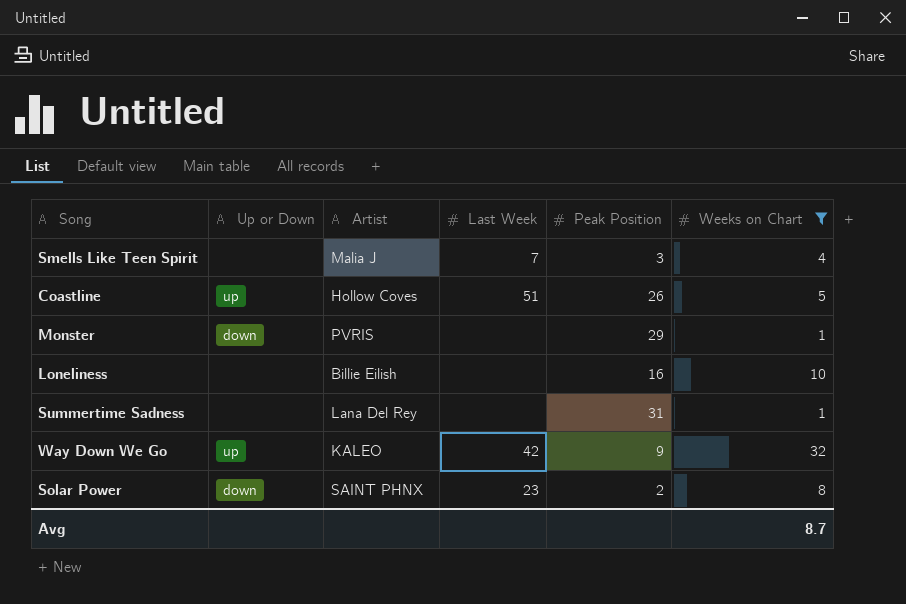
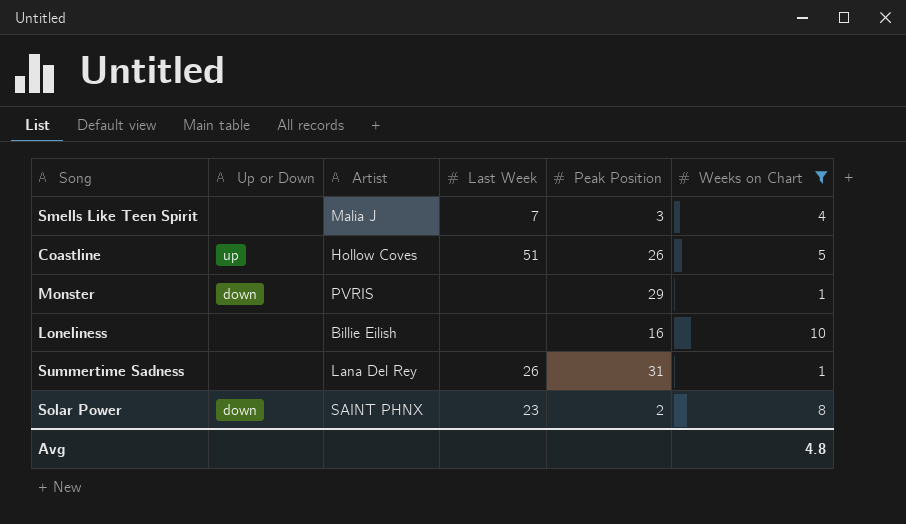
row Way Down We Go: up | KALEO | 42 | 9 | 32 -> none
Summertime Sadness | Last Week: none -> 26
Avg | Weeks on Chart: 8.7 -> 4.8

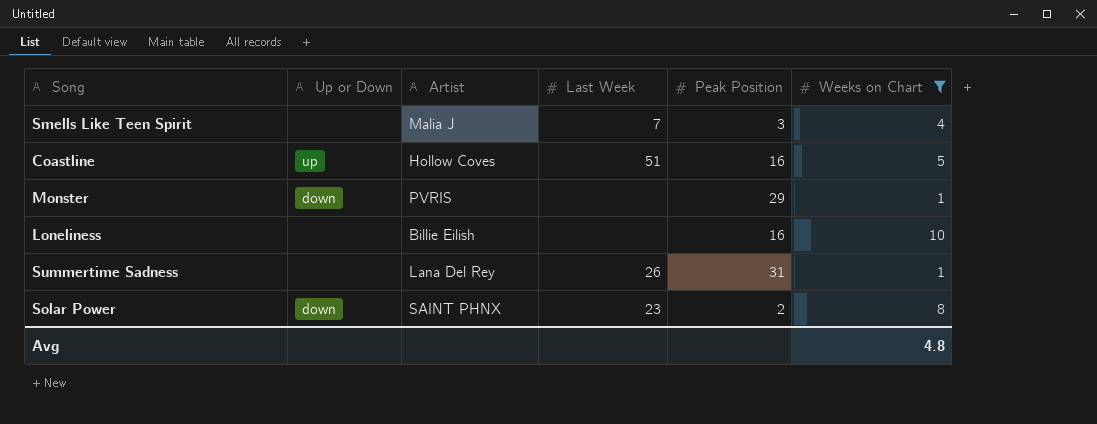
Coastline | Peak Position: 26 -> 16

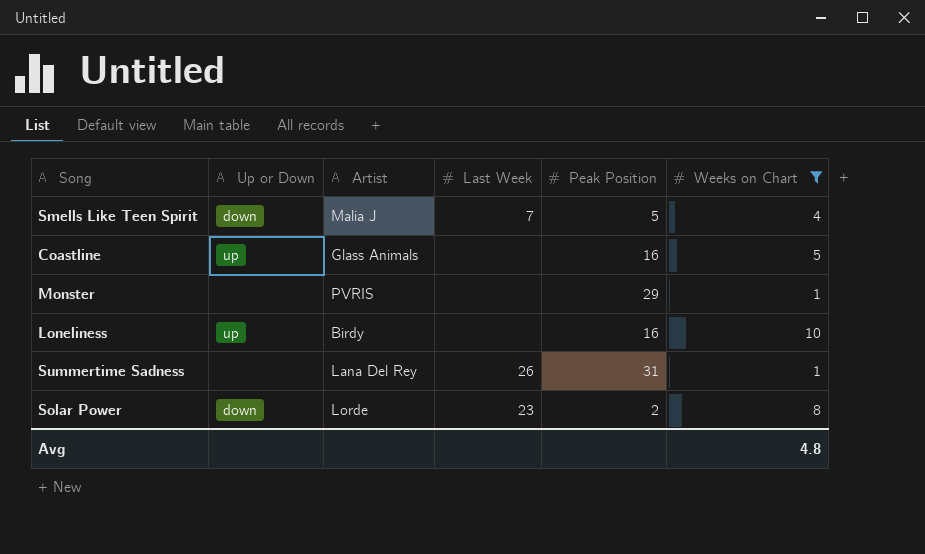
Smells Like Teen Spirit | Up or Down: none -> down
Smells Like Teen Spirit | Peak Position: 3 -> 5
Coastline | Artist: Hollow Coves -> Glass Animals
Coastline | Last Week: 51 -> none
Monster | Up or Down: down -> none
Loneliness | Up or Down: none -> up
Loneliness | Artist: Billie Eilish -> Birdy
Solar Power | Artist: SAINT PHNX -> Lorde

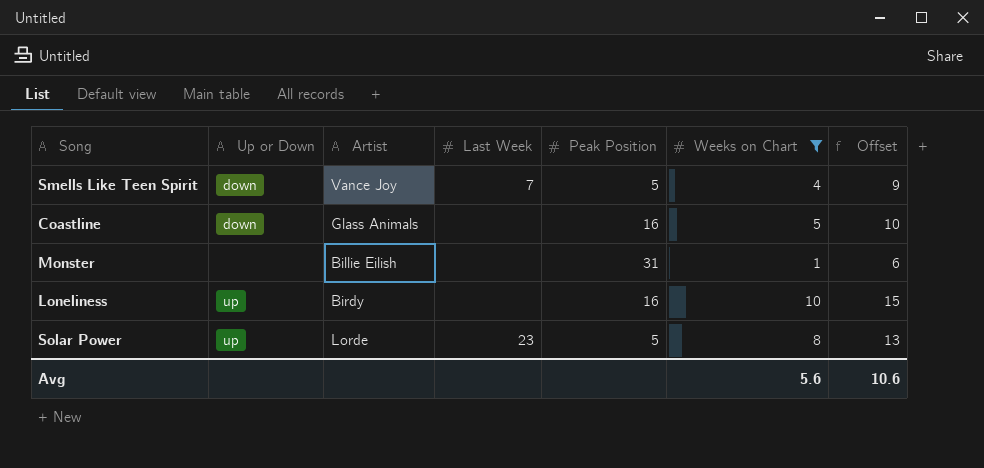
column Offset | formula: none -> [Weeks on Chart] + 5
row Summertime Sadness: none | Lana Del Rey | 26 | 31 | 1 -> none
Smells Like Teen Spirit | Artist: Malia J -> Vance Joy
Coastline | Up or Down: up -> down
Monster | Artist: PVRIS -> Billie Eilish
Monster | Peak Position: 29 -> 31
Solar Power | Up or Down: down -> up
Solar Power | Peak Position: 2 -> 5
Avg | Weeks on Chart: 4.8 -> 5.6

